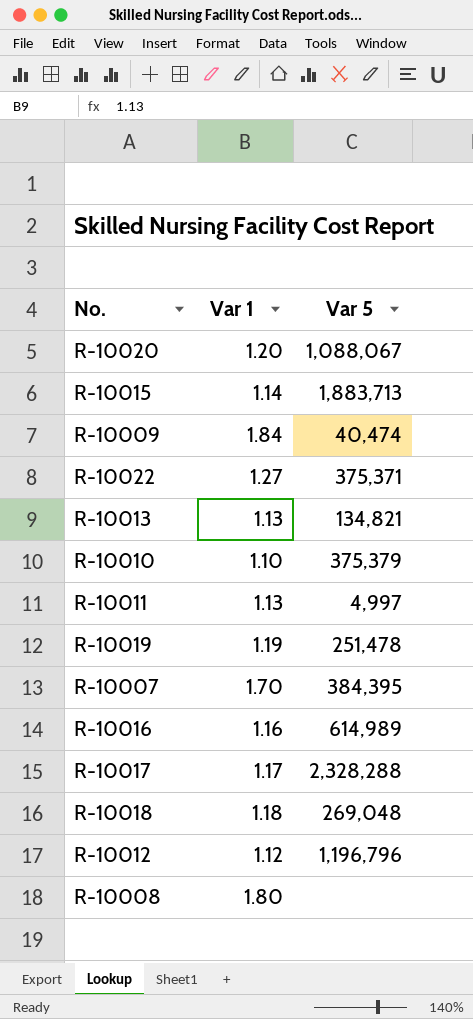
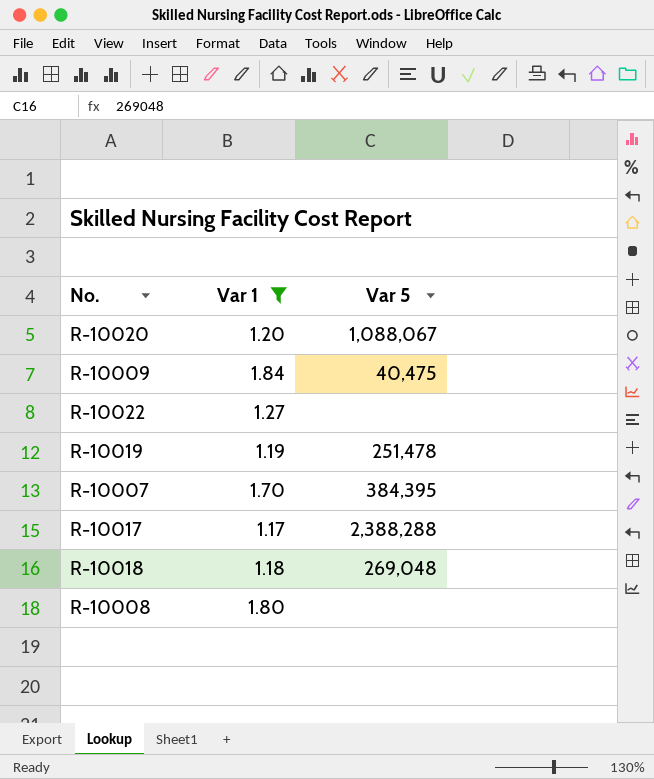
filter: none -> Var 1 >= 1.17
R-10009 | Var 5: 40,474 -> 40,475
R-10022 | Var 5: 375,371 -> none
R-10017 | Var 5: 2,328,288 -> 2,388,288

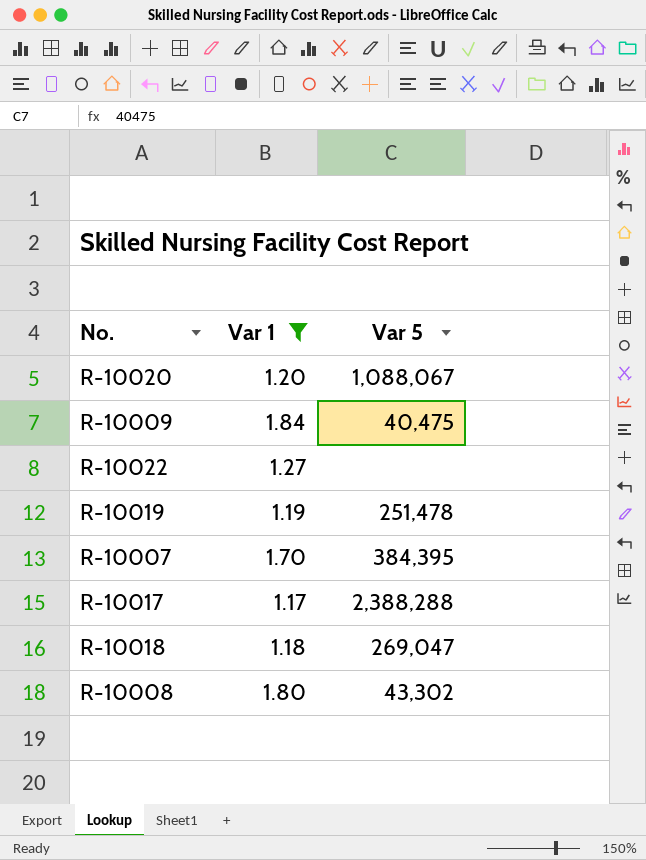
R-10018 | Var 5: 269,048 -> 269,047
R-10008 | Var 5: none -> 43,302

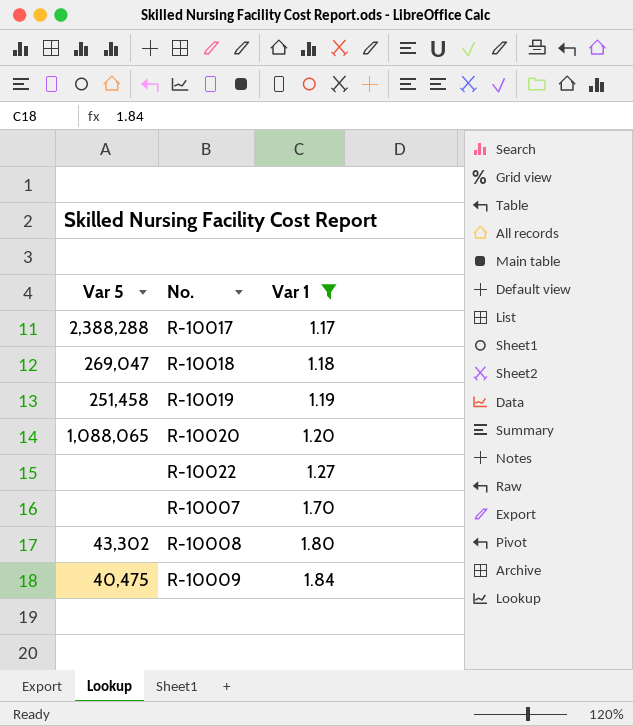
row order: none -> Var 1 ascending
column Var 5 | position: 3 -> 1
R-10019 | Var 5: 251,478 -> 251,458
R-10020 | Var 5: 1,088,067 -> 1,088,065
R-10007 | Var 5: 384,395 -> none

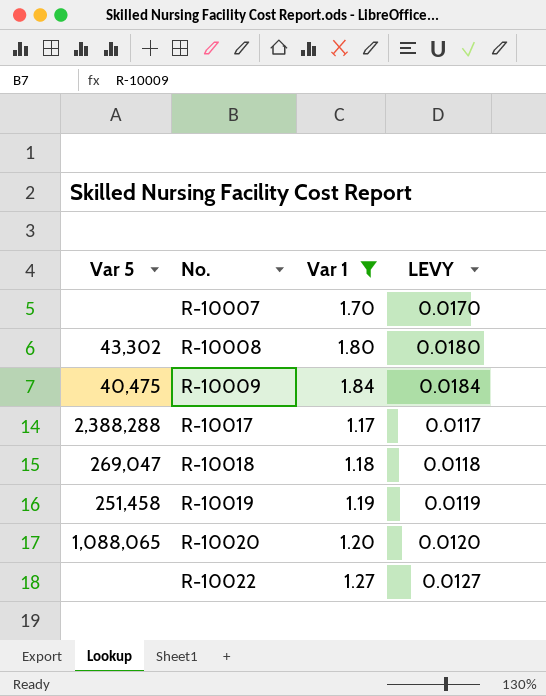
row order: Var 1 ascending -> No. ascending
column LEVY | formula: none -> [Var 1] * 0.01

